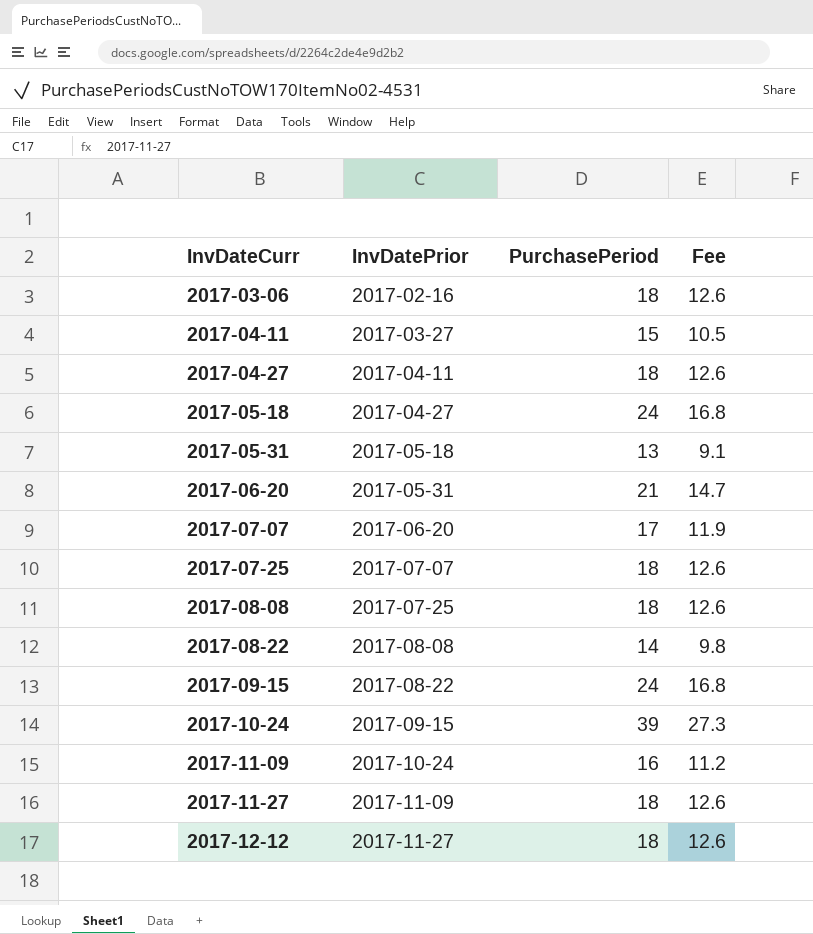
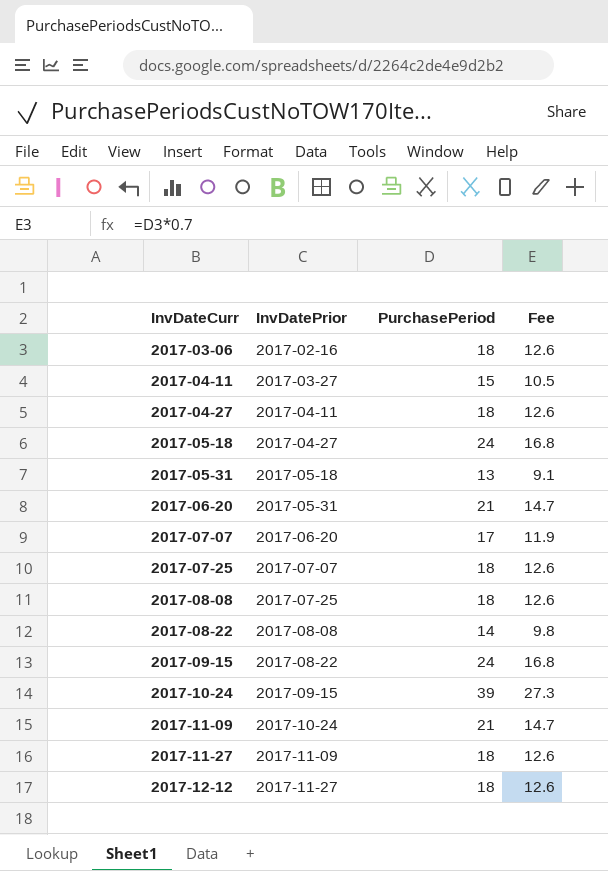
2017-11-09 | PurchasePeriod: 16 -> 21
2017-11-09 | Fee: 11.2 -> 14.7

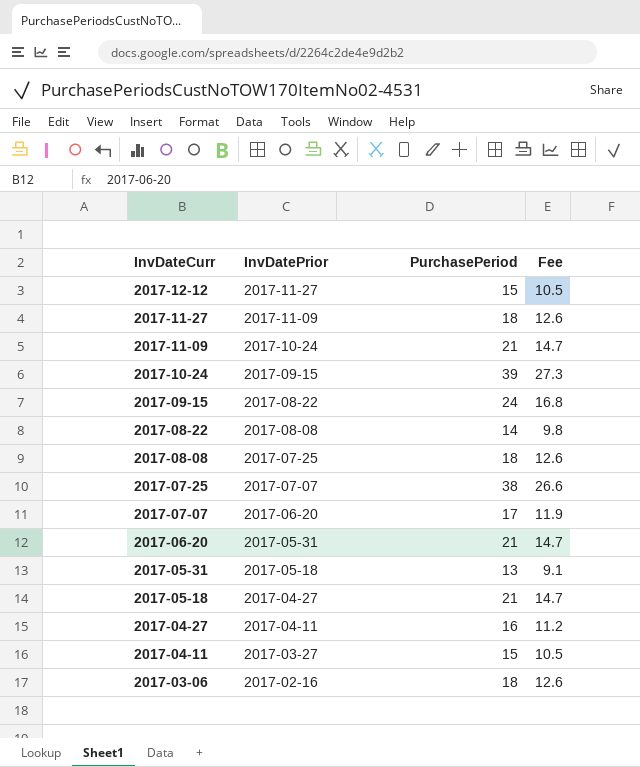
row order: InvDateCurr ascending -> InvDateCurr descending
2017-12-12 | PurchasePeriod: 18 -> 15
2017-12-12 | Fee: 12.6 -> 10.5
2017-07-25 | PurchasePeriod: 18 -> 38
2017-07-25 | Fee: 12.6 -> 26.6
2017-05-18 | PurchasePeriod: 24 -> 21
2017-05-18 | Fee: 16.8 -> 14.7
2017-04-27 | PurchasePeriod: 18 -> 16
2017-04-27 | Fee: 12.6 -> 11.2

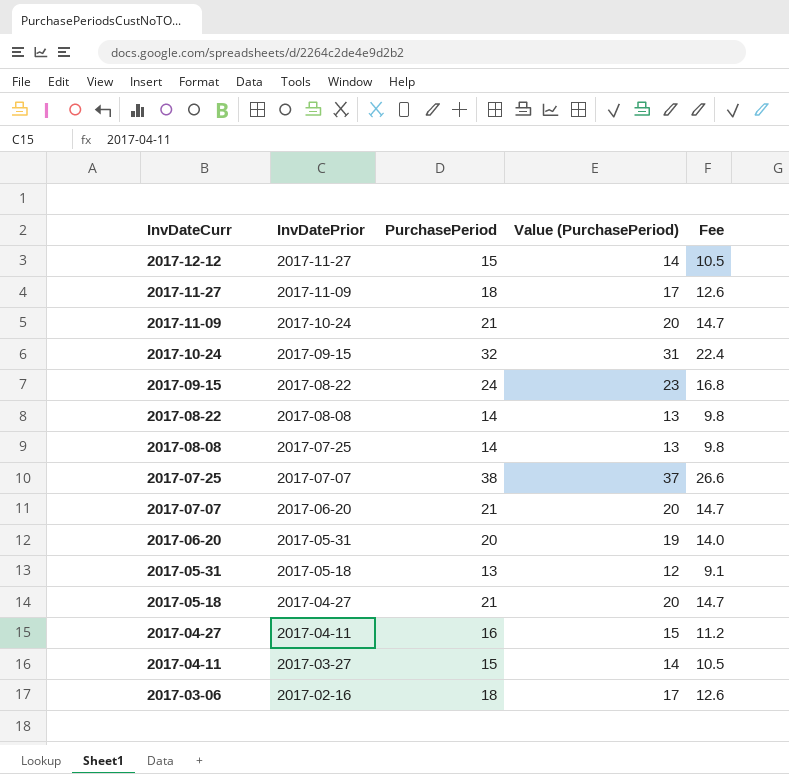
column Value (PurchasePeriod) | formula: none -> [PurchasePeriod] - 1
2017-10-24 | PurchasePeriod: 39 -> 32
2017-10-24 | Fee: 27.3 -> 22.4
2017-08-08 | PurchasePeriod: 18 -> 14
2017-08-08 | Fee: 12.6 -> 9.8
2017-07-07 | PurchasePeriod: 17 -> 21
2017-07-07 | Fee: 11.9 -> 14.7
2017-06-20 | PurchasePeriod: 21 -> 20
2017-06-20 | Fee: 14.7 -> 14.0

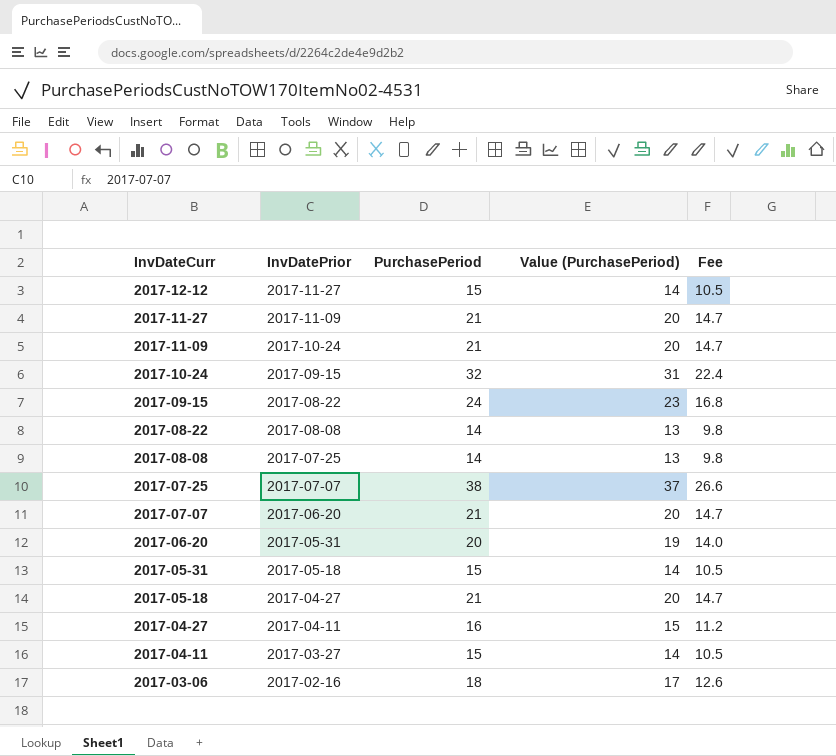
2017-11-27 | PurchasePeriod: 18 -> 21
2017-11-27 | Value (PurchasePeriod): 17 -> 20
2017-11-27 | Fee: 12.6 -> 14.7
2017-05-31 | PurchasePeriod: 13 -> 15
2017-05-31 | Value (PurchasePeriod): 12 -> 14
2017-05-31 | Fee: 9.1 -> 10.5

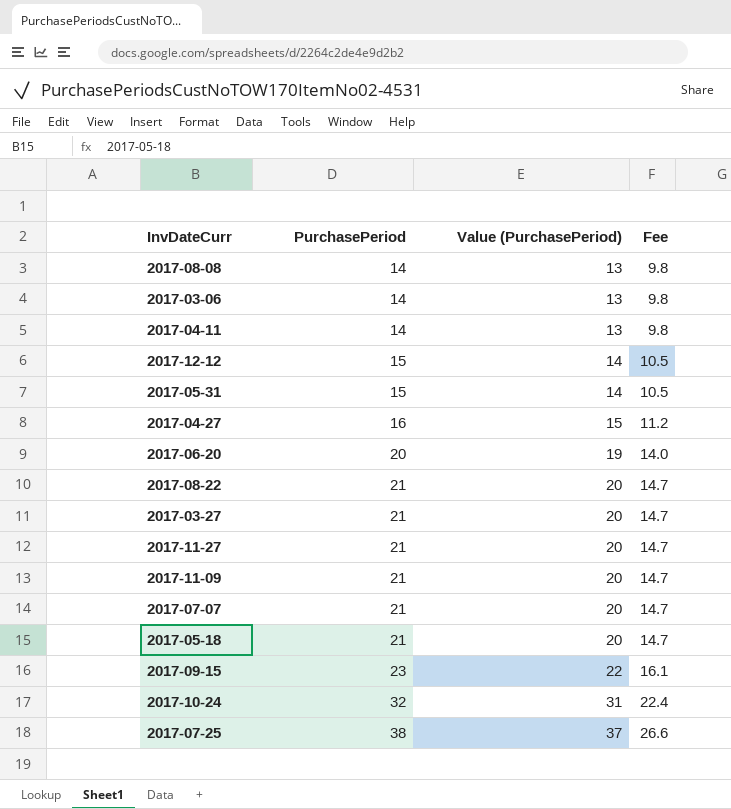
row order: InvDateCurr descending -> PurchasePeriod ascending
column InvDatePrior | position: 2 -> none
2017-03-06 | PurchasePeriod: 18 -> 14
2017-03-06 | Value (PurchasePeriod): 17 -> 13
2017-03-06 | Fee: 12.6 -> 9.8
2017-04-11 | PurchasePeriod: 15 -> 14
2017-04-11 | Value (PurchasePeriod): 14 -> 13
2017-04-11 | Fee: 10.5 -> 9.8
2017-08-22 | PurchasePeriod: 14 -> 21
2017-08-22 | Value (PurchasePeriod): 13 -> 20
2017-08-22 | Fee: 9.8 -> 14.7
row 2017-03-27: none -> 21 | 20 | 14.7
2017-09-15 | PurchasePeriod: 24 -> 23
2017-09-15 | Value (PurchasePeriod): 23 -> 22
2017-09-15 | Fee: 16.8 -> 16.1

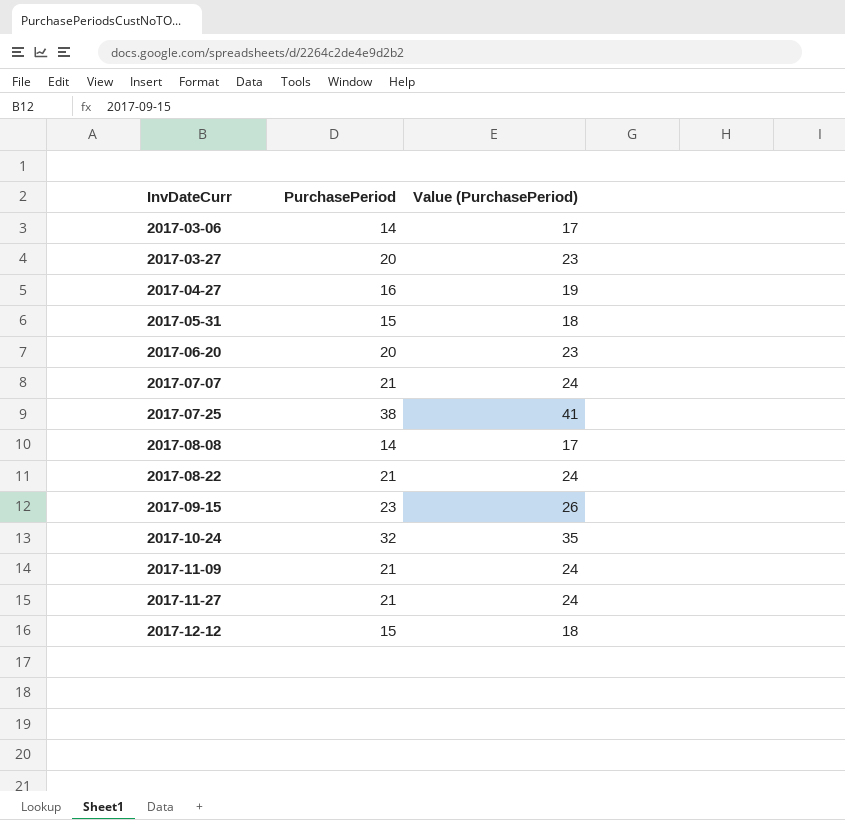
row order: PurchasePeriod ascending -> InvDateCurr ascending
column Fee | formula: [PurchasePeriod] * 0.7 -> none
column Value (PurchasePeriod) | formula: [PurchasePeriod] - 1 -> [PurchasePeriod] + 3
row 2017-04-11: 14 | 13 | 9.8 -> none
row 2017-05-18: 21 | 20 | 14.7 -> none
2017-03-27 | PurchasePeriod: 21 -> 20

